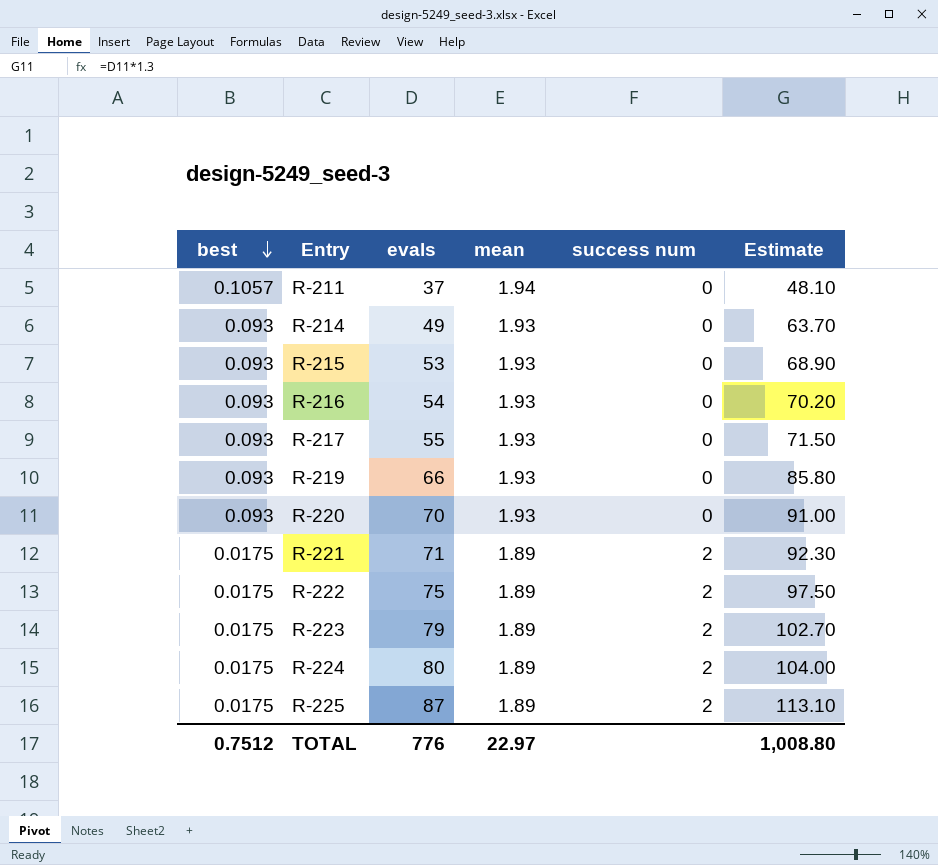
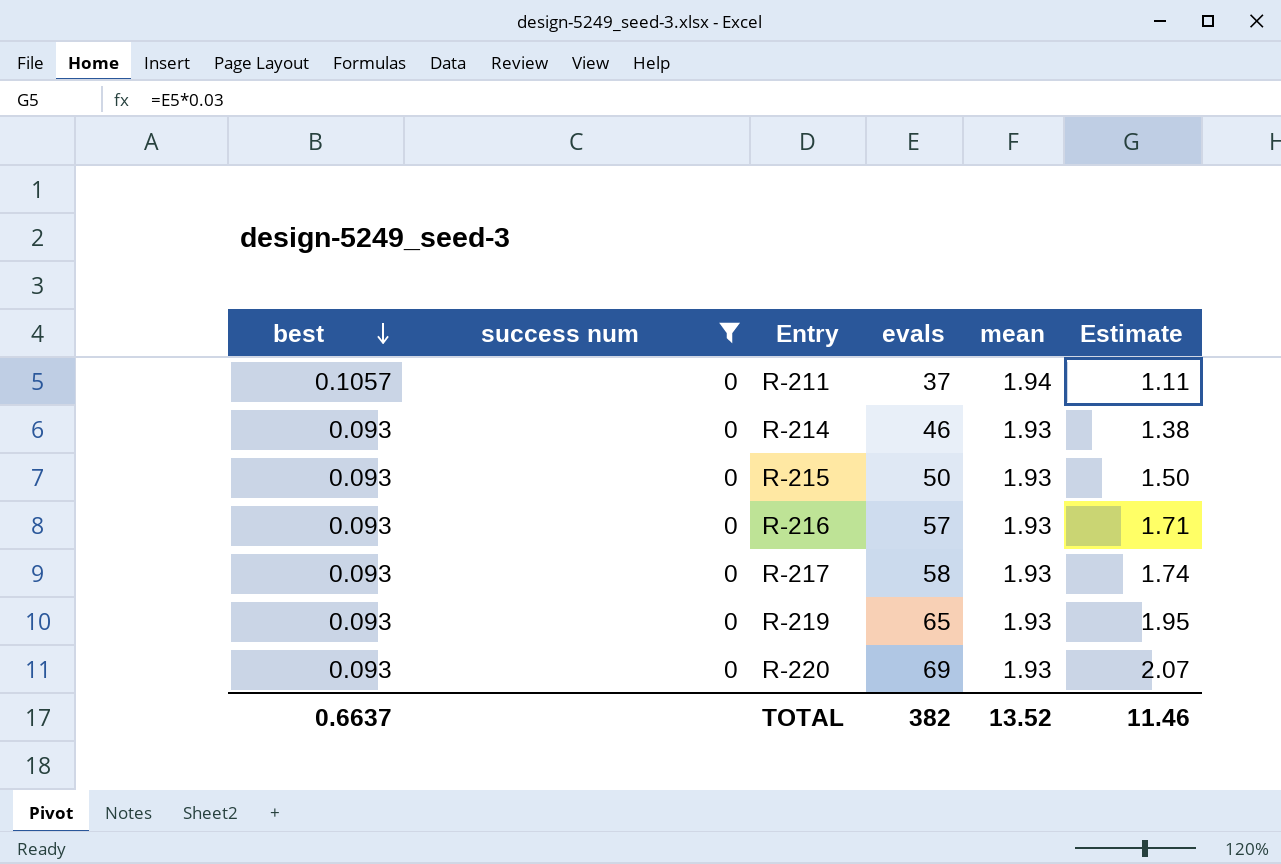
filter: none -> success num = 0
column success num | position: 5 -> 2
column Estimate | formula: [evals] * 1.3 -> [evals] * 0.03
R-214 | evals: 49 -> 46
R-215 | evals: 53 -> 50
R-216 | evals: 54 -> 57
R-217 | evals: 55 -> 58
R-219 | evals: 66 -> 65
R-220 | evals: 70 -> 69
TOTAL | best: 0.7512 -> 0.6637
TOTAL | evals: 776 -> 382
TOTAL | mean: 22.97 -> 13.52
TOTAL | Estimate: 1,008.80 -> 11.46

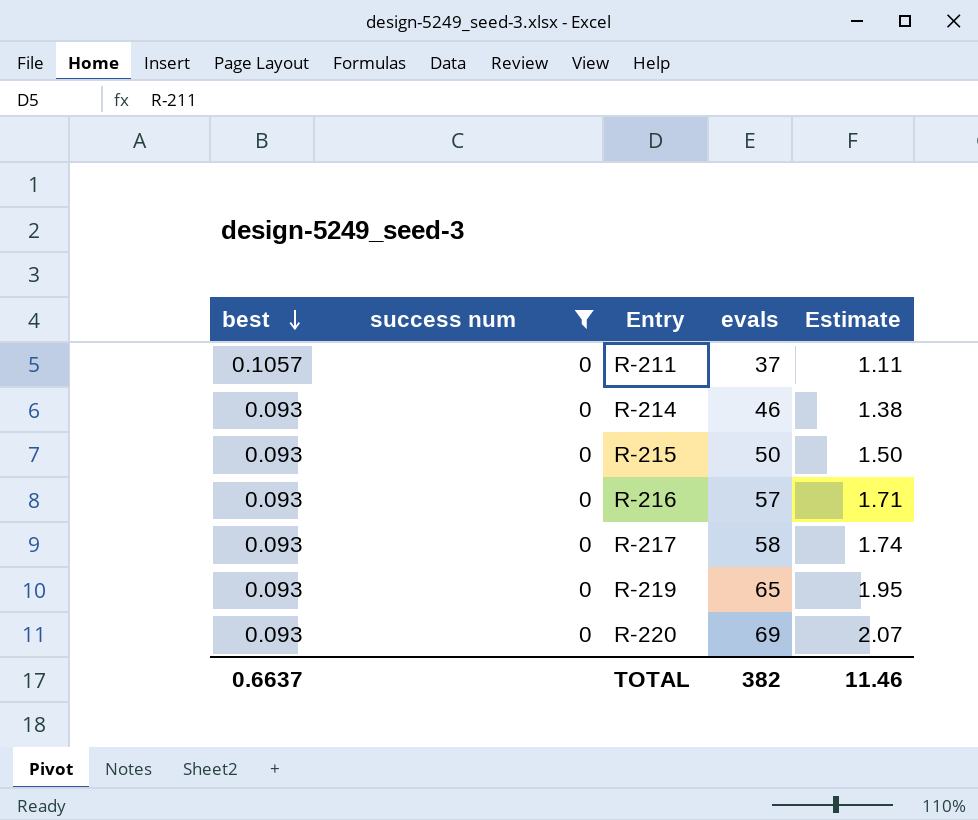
column mean | position: 5 -> none

